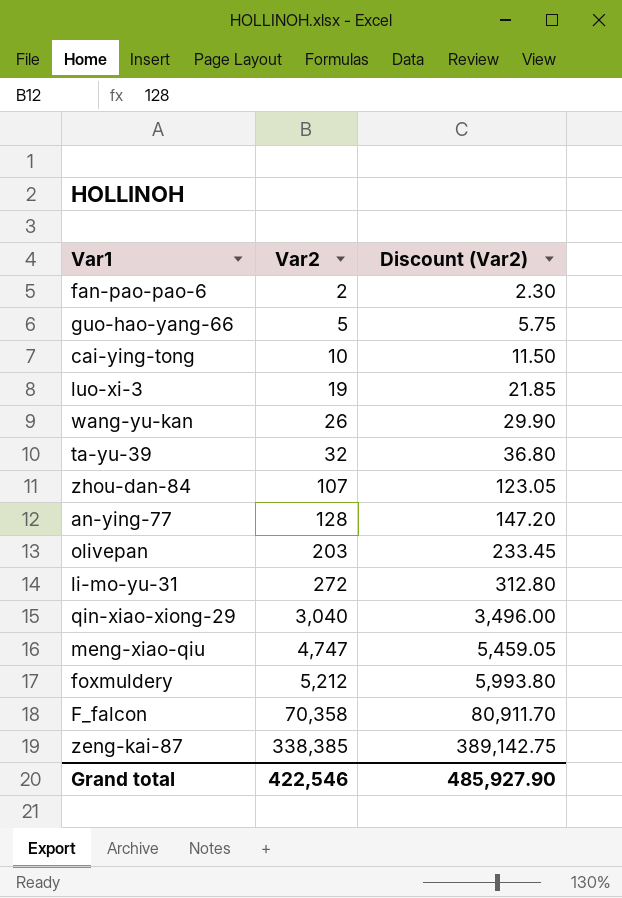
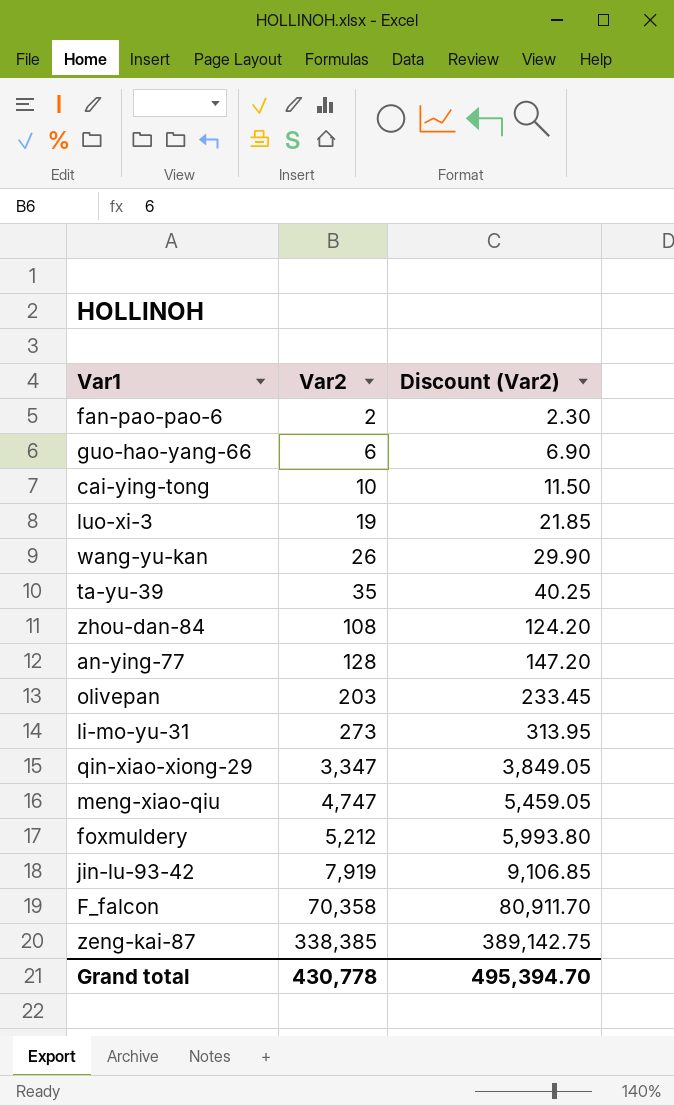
guo-hao-yang-66 | Var2: 5 -> 6
guo-hao-yang-66 | Discount (Var2): 5.75 -> 6.90
ta-yu-39 | Var2: 32 -> 35
ta-yu-39 | Discount (Var2): 36.80 -> 40.25
zhou-dan-84 | Var2: 107 -> 108
zhou-dan-84 | Discount (Var2): 123.05 -> 124.20
li-mo-yu-31 | Var2: 272 -> 273
li-mo-yu-31 | Discount (Var2): 312.80 -> 313.95
qin-xiao-xiong-29 | Var2: 3,040 -> 3,347
qin-xiao-xiong-29 | Discount (Var2): 3,496.00 -> 3,849.05
row jin-lu-93-42: none -> 7,919 | 9,106.85
Grand total | Var2: 422,546 -> 430,778
Grand total | Discount (Var2): 485,927.90 -> 495,394.70

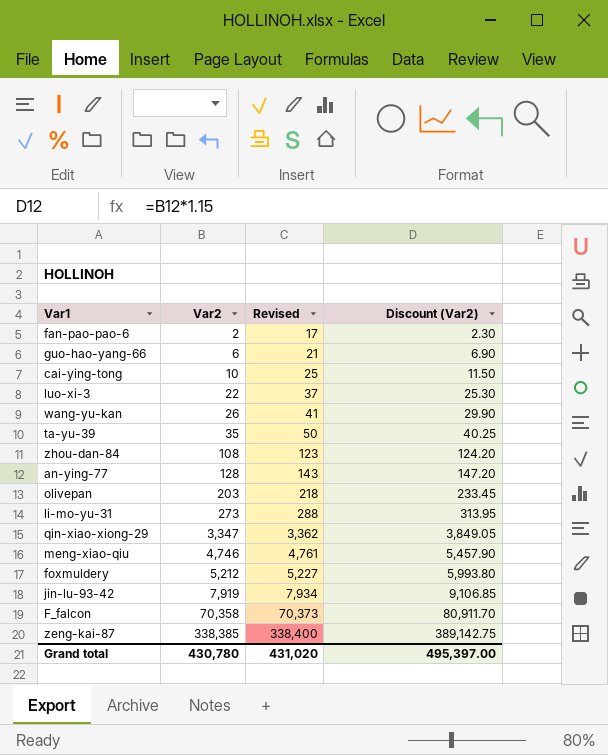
column Revised | formula: none -> [Var2] + 15
luo-xi-3 | Var2: 19 -> 22
luo-xi-3 | Discount (Var2): 21.85 -> 25.30
meng-xiao-qiu | Var2: 4,747 -> 4,746
meng-xiao-qiu | Discount (Var2): 5,459.05 -> 5,457.90
Grand total | Var2: 430,778 -> 430,780
Grand total | Discount (Var2): 495,394.70 -> 495,397.00

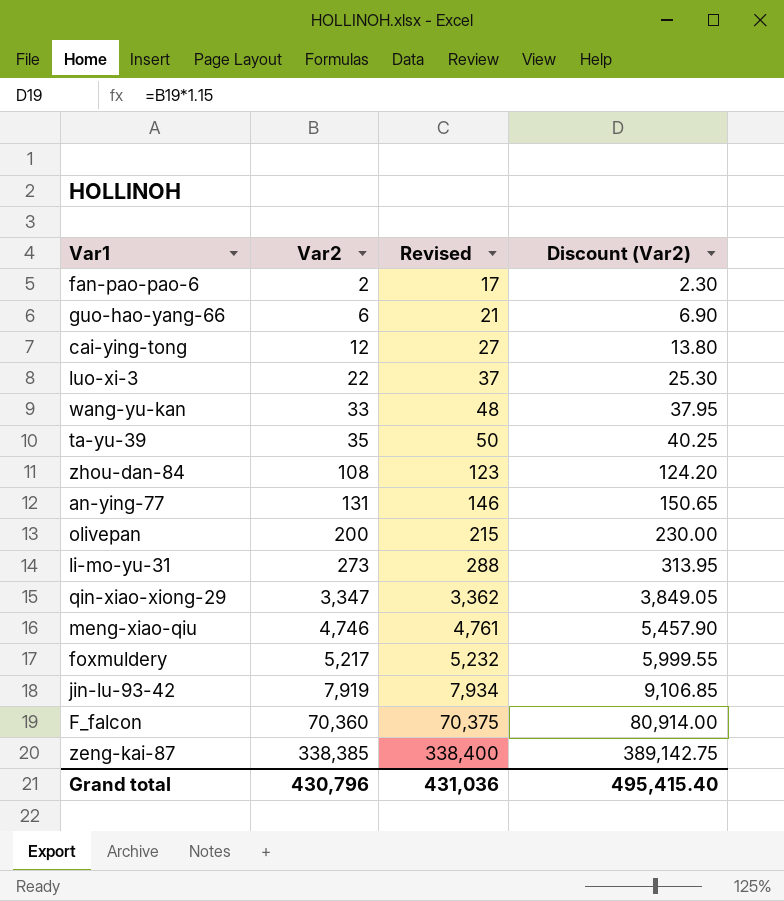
cai-ying-tong | Var2: 10 -> 12
cai-ying-tong | Revised: 25 -> 27
cai-ying-tong | Discount (Var2): 11.50 -> 13.80
wang-yu-kan | Var2: 26 -> 33
wang-yu-kan | Revised: 41 -> 48
wang-yu-kan | Discount (Var2): 29.90 -> 37.95
an-ying-77 | Var2: 128 -> 131
an-ying-77 | Revised: 143 -> 146
an-ying-77 | Discount (Var2): 147.20 -> 150.65
olivepan | Var2: 203 -> 200
olivepan | Revised: 218 -> 215
olivepan | Discount (Var2): 233.45 -> 230.00
foxmuldery | Var2: 5,212 -> 5,217
foxmuldery | Revised: 5,227 -> 5,232
foxmuldery | Discount (Var2): 5,993.80 -> 5,999.55
F_falcon | Var2: 70,358 -> 70,360
F_falcon | Revised: 70,373 -> 70,375
F_falcon | Discount (Var2): 80,911.70 -> 80,914.00
Grand total | Var2: 430,780 -> 430,796
Grand total | Revised: 431,020 -> 431,036
Grand total | Discount (Var2): 495,397.00 -> 495,415.40

